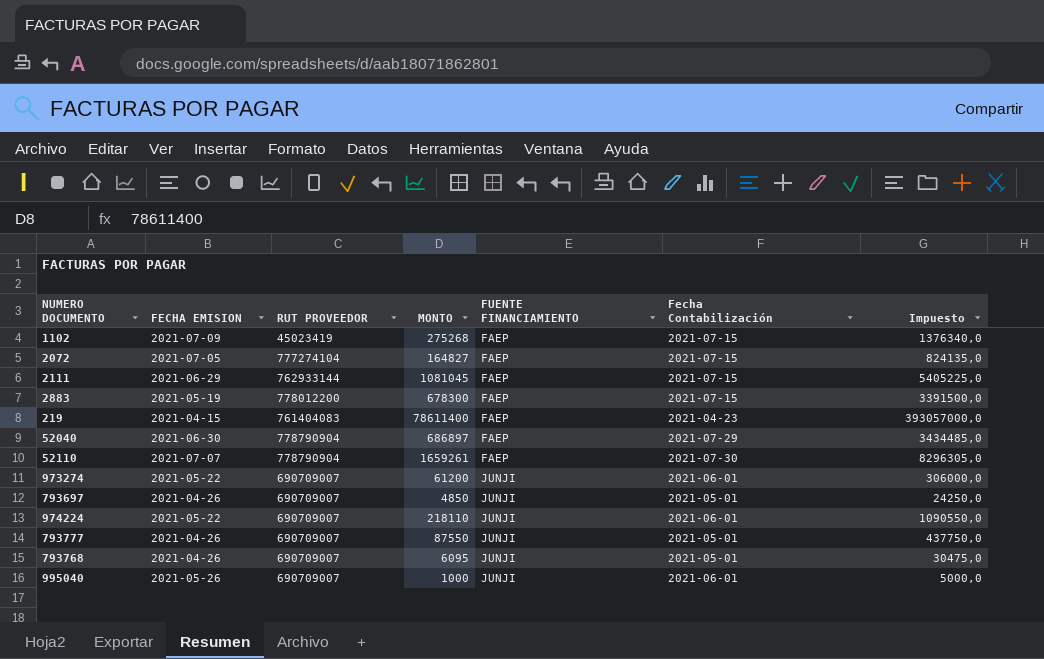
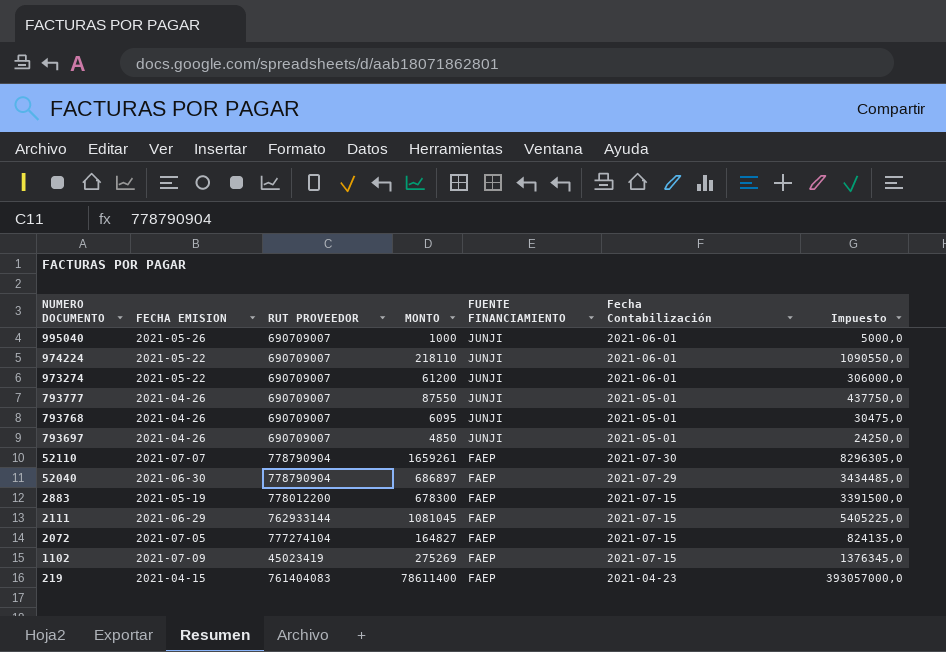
row order: FUENTE FINANCIAMIENTO ascending -> NUMERO DOCUMENTO descending
1102 | MONTO: 275268 -> 275269
1102 | Impuesto: 1376340,0 -> 1376345,0

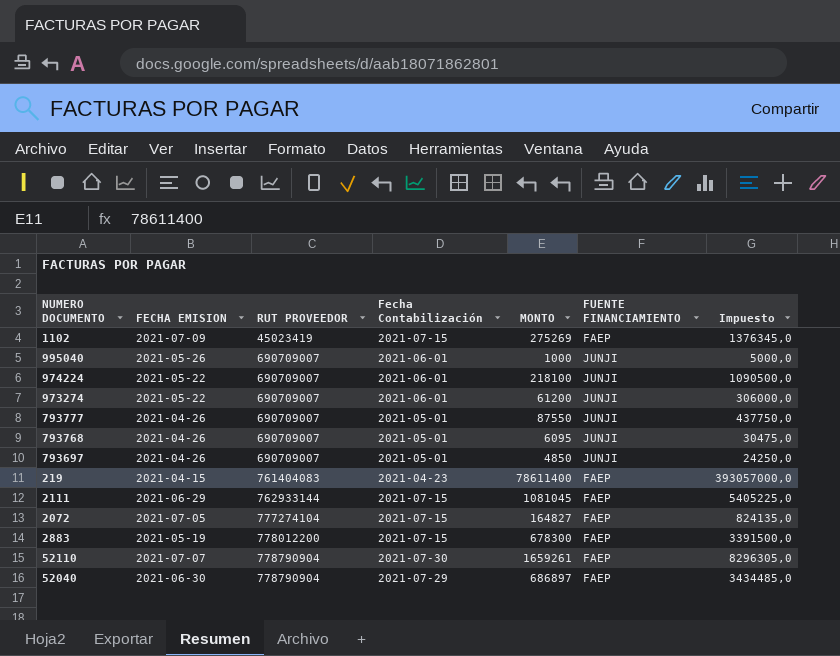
row order: NUMERO DOCUMENTO descending -> RUT PROVEEDOR ascending
column Fecha Contabilización | position: 6 -> 4
974224 | MONTO: 218110 -> 218100
974224 | Impuesto: 1090550,0 -> 1090500,0

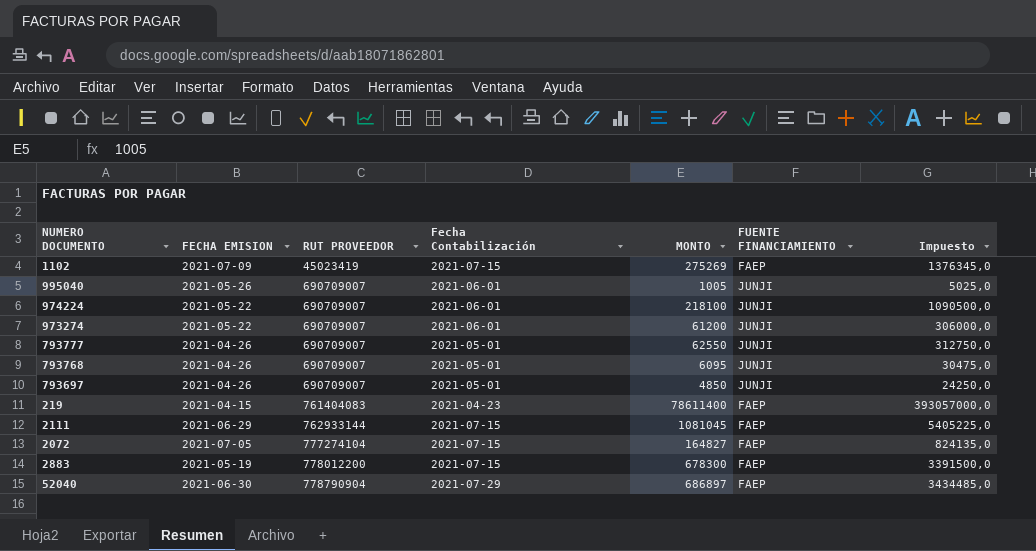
row 52110: 2021-07-07 | 778790904 | 2021-07-30 | 1659261 | FAEP | 8296305,0 -> none
995040 | MONTO: 1000 -> 1005
995040 | Impuesto: 5000,0 -> 5025,0
793777 | MONTO: 87550 -> 62550
793777 | Impuesto: 437750,0 -> 312750,0

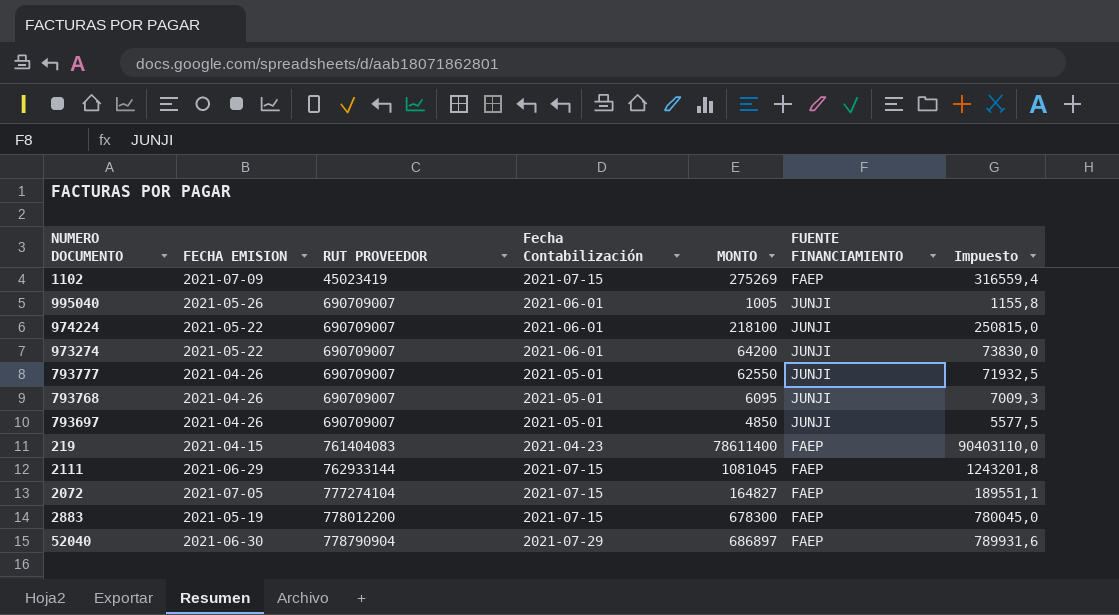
column Impuesto | formula: [MONTO] * 5 -> [MONTO] * 1,15
973274 | MONTO: 61200 -> 64200

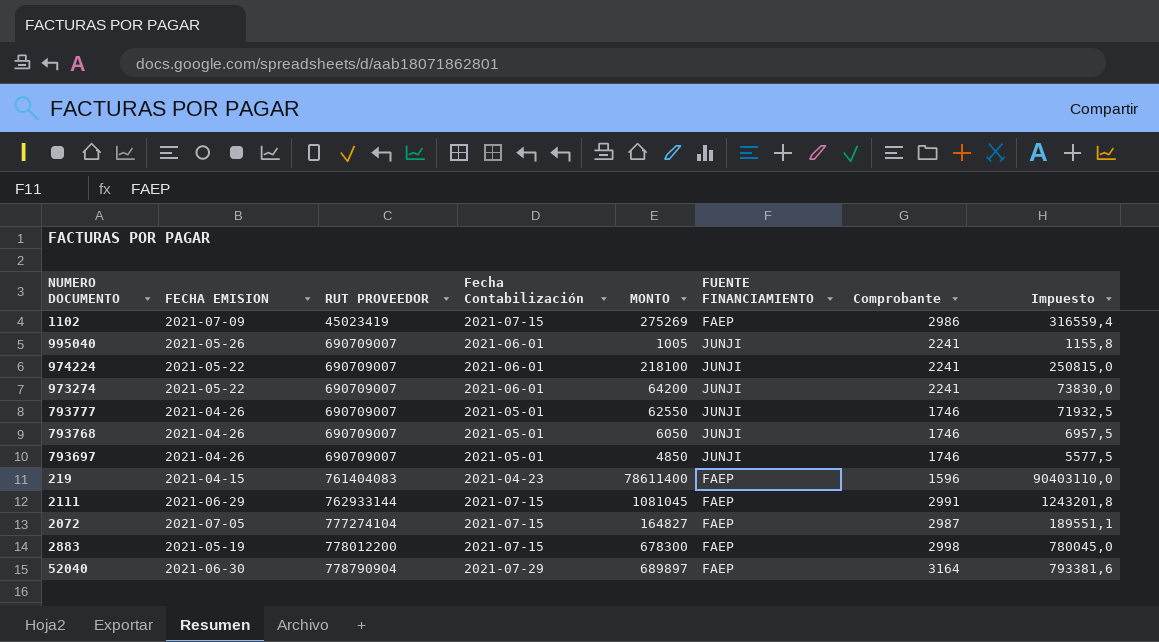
column Comprobante | position: none -> 7
793768 | MONTO: 6095 -> 6050
793768 | Impuesto: 7009,3 -> 6957,5
52040 | MONTO: 686897 -> 689897
52040 | Impuesto: 789931,6 -> 793381,6

